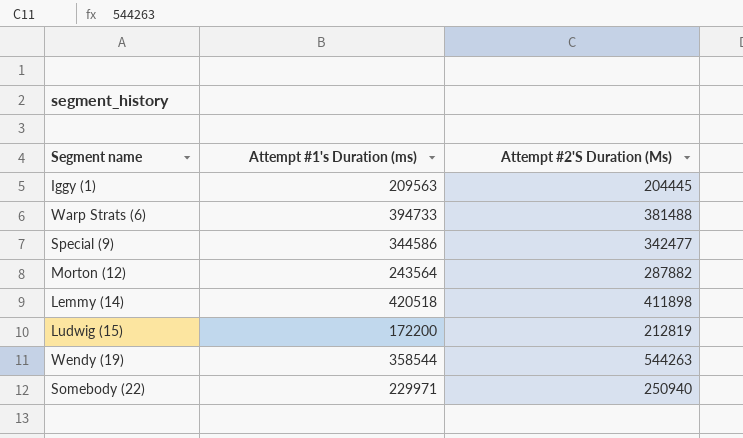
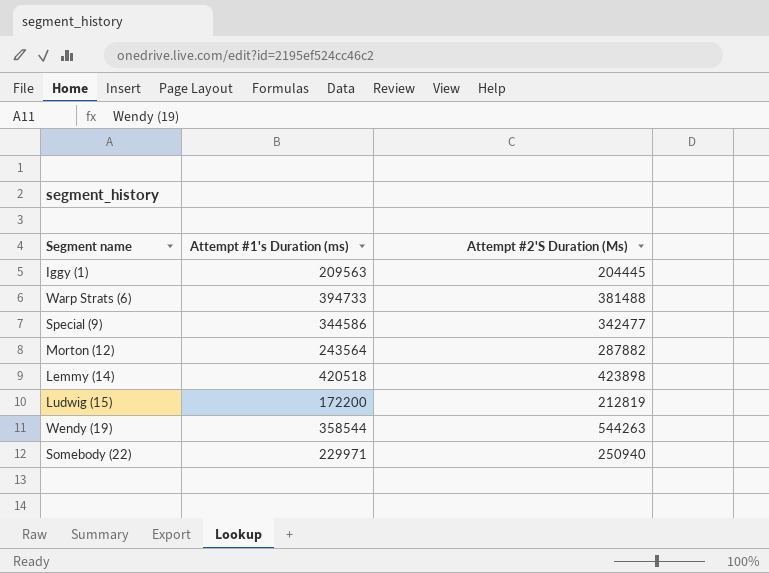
Lemmy (14) | Attempt #2'S Duration (Ms): 411898 -> 423898

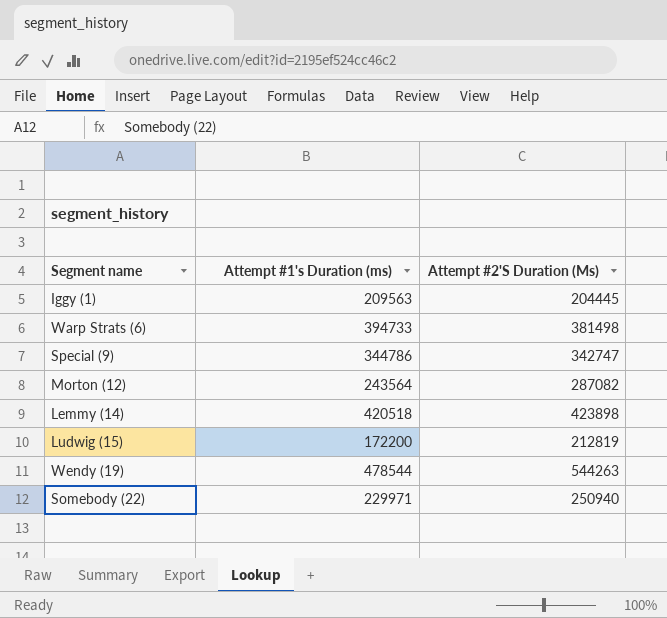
Warp Strats (6) | Attempt #2'S Duration (Ms): 381488 -> 381498
Special (9) | Attempt #1's Duration (ms): 344586 -> 344786
Special (9) | Attempt #2'S Duration (Ms): 342477 -> 342747
Morton (12) | Attempt #2'S Duration (Ms): 287882 -> 287082
Wendy (19) | Attempt #1's Duration (ms): 358544 -> 478544

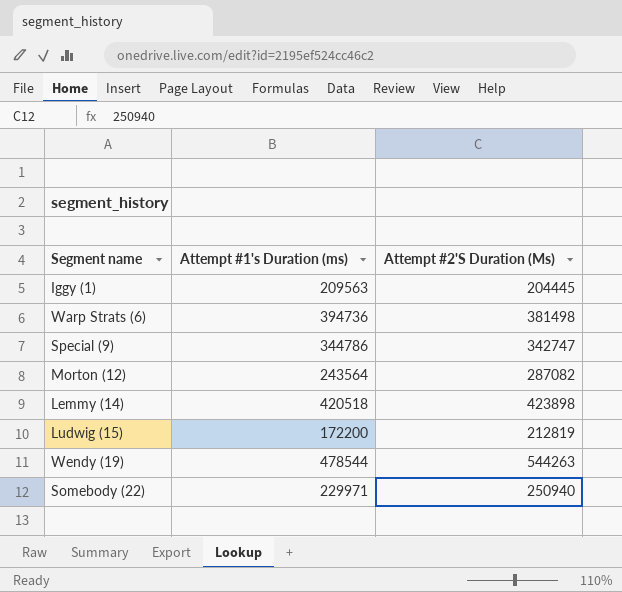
Warp Strats (6) | Attempt #1's Duration (ms): 394733 -> 394736

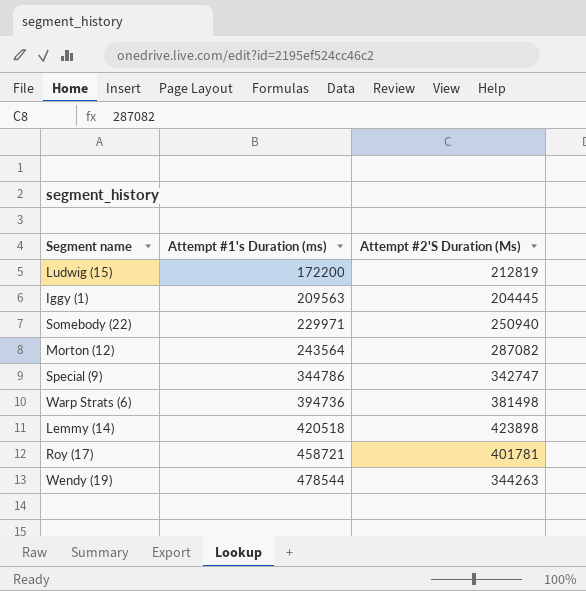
row order: none -> Attempt #1's Duration (ms) ascending
row Roy (17): none -> 458721 | 401781
Wendy (19) | Attempt #2'S Duration (Ms): 544263 -> 344263

